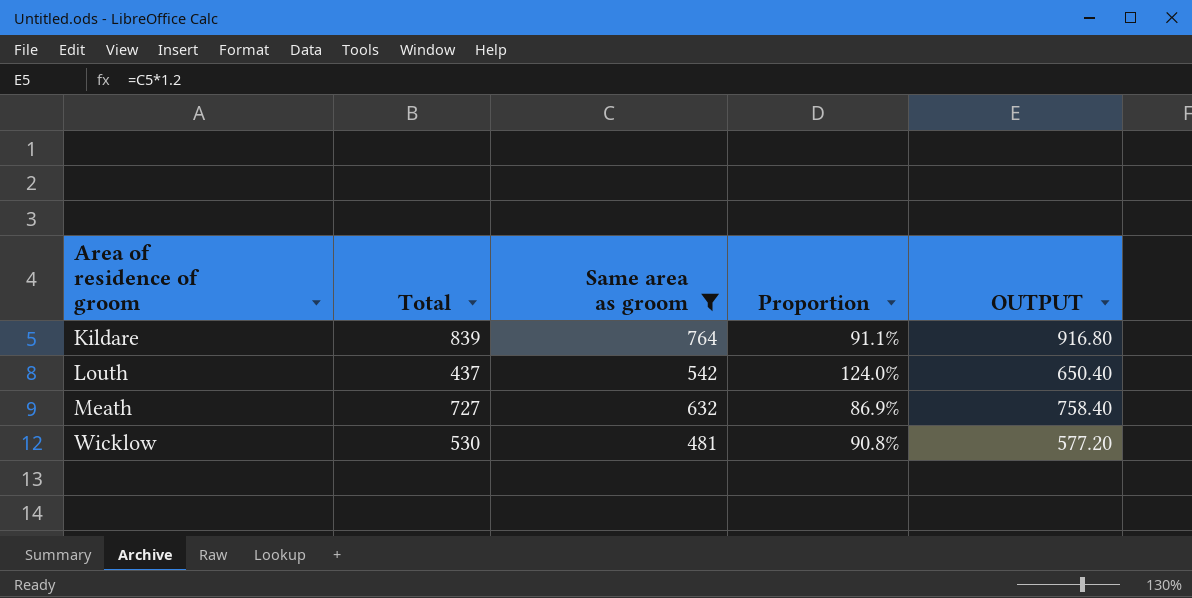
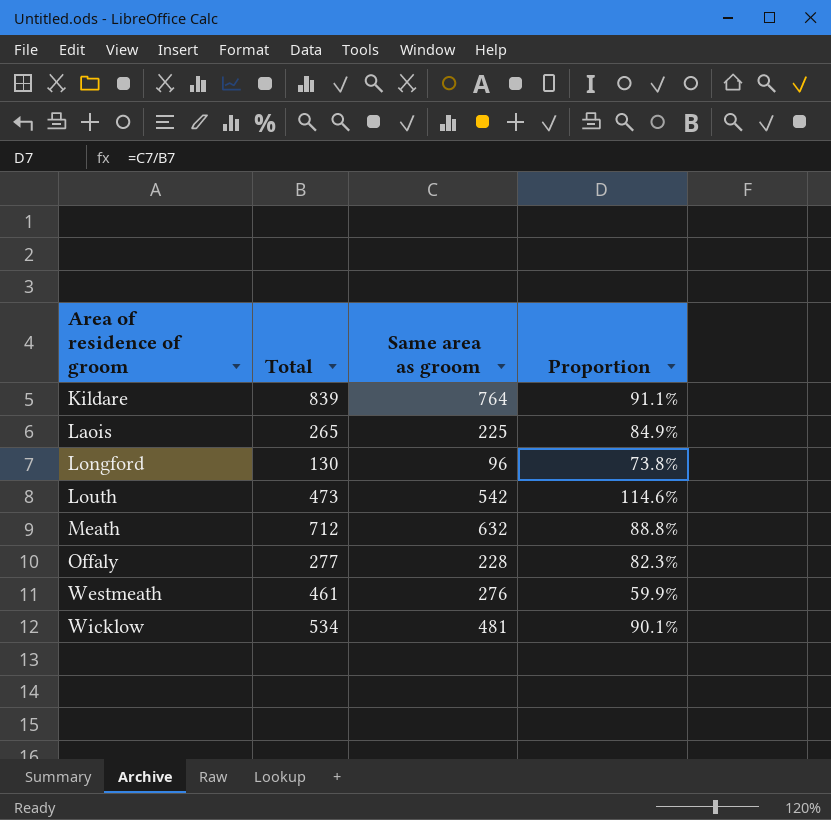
filter: Same area as groom >= 481 -> none
column OUTPUT | formula: [Same area as groom] * 1.2 -> none
Louth | Total: 437 -> 473
Louth | Proportion: 124.0% -> 114.6%
Meath | Total: 727 -> 712
Meath | Proportion: 86.9% -> 88.8%
Wicklow | Total: 530 -> 534
Wicklow | Proportion: 90.8% -> 90.1%

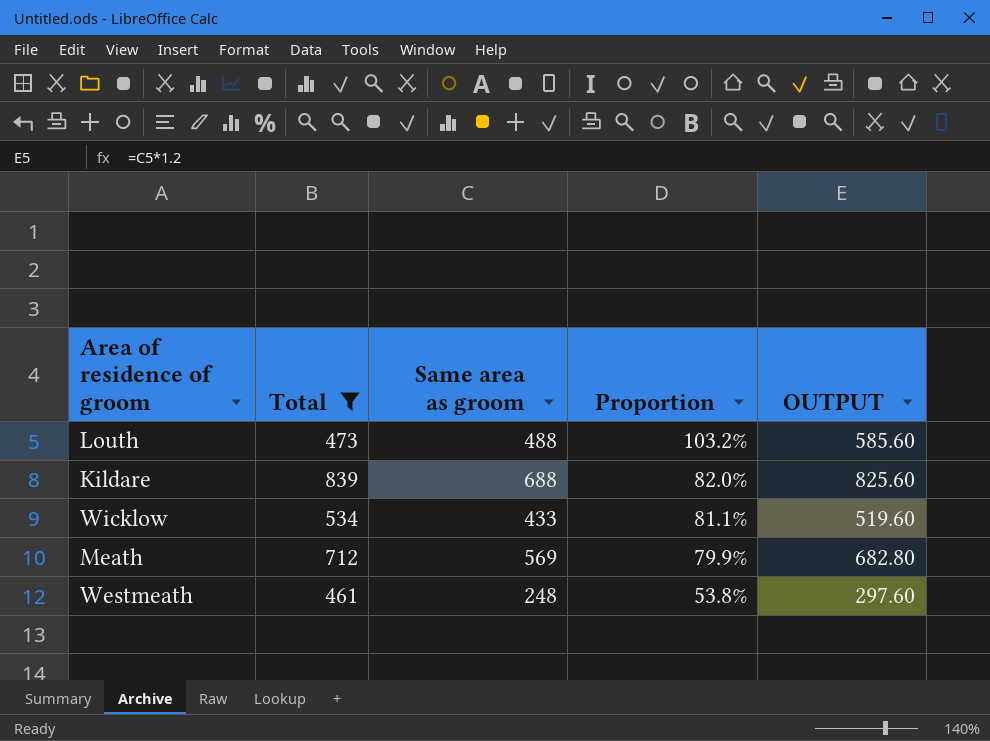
filter: none -> Total >= 461
row order: Area of residence of groom ascending -> Proportion descending
column OUTPUT | formula: none -> [Same area as groom] * 1.2
Louth | Same area as groom: 542 -> 488
Louth | Proportion: 114.6% -> 103.2%
Kildare | Same area as groom: 764 -> 688
Kildare | Proportion: 91.1% -> 82.0%
Wicklow | Same area as groom: 481 -> 433
Wicklow | Proportion: 90.1% -> 81.1%
Meath | Same area as groom: 632 -> 569
Meath | Proportion: 88.8% -> 79.9%
Westmeath | Same area as groom: 276 -> 248
Westmeath | Proportion: 59.9% -> 53.8%

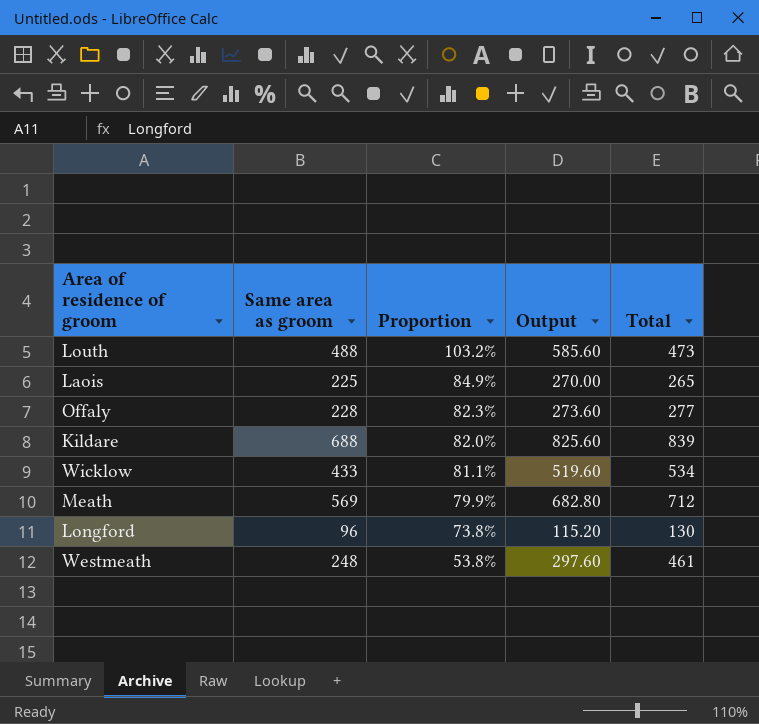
filter: Total >= 461 -> none
column name: OUTPUT -> Output
column Total | position: 2 -> 5

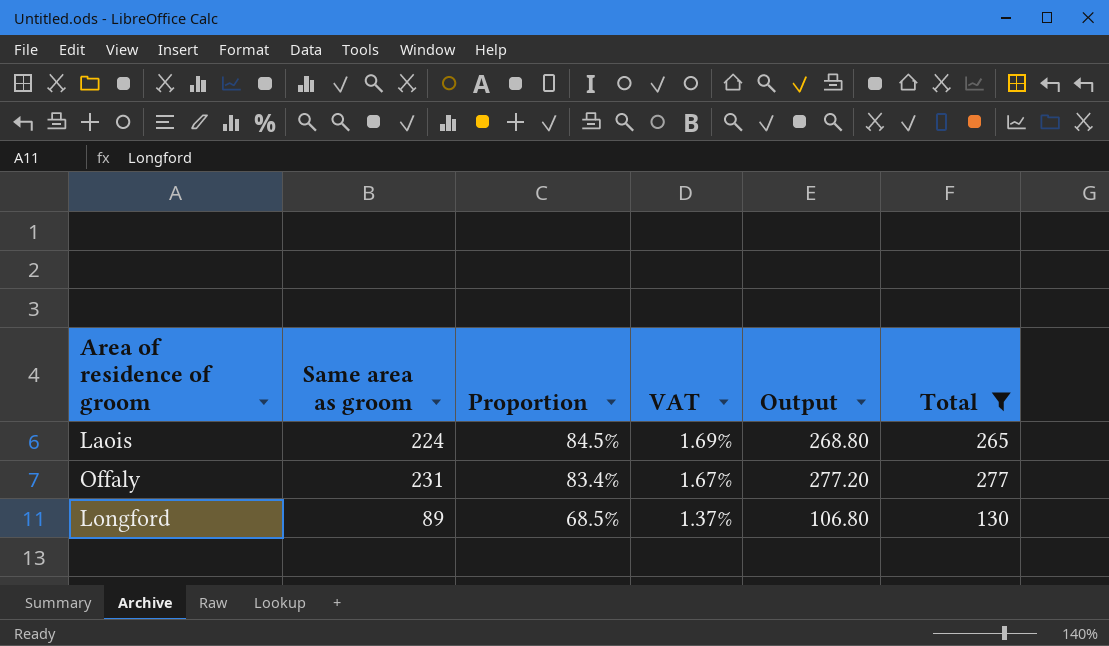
filter: none -> Total <= 277
column VAT | formula: none -> [Proportion] * 0.02
Laois | Same area as groom: 225 -> 224
Laois | Proportion: 84.9% -> 84.5%
Laois | Output: 270.00 -> 268.80
Offaly | Same area as groom: 228 -> 231
Offaly | Proportion: 82.3% -> 83.4%
Offaly | Output: 273.60 -> 277.20
Longford | Same area as groom: 96 -> 89
Longford | Proportion: 73.8% -> 68.5%
Longford | Output: 115.20 -> 106.80

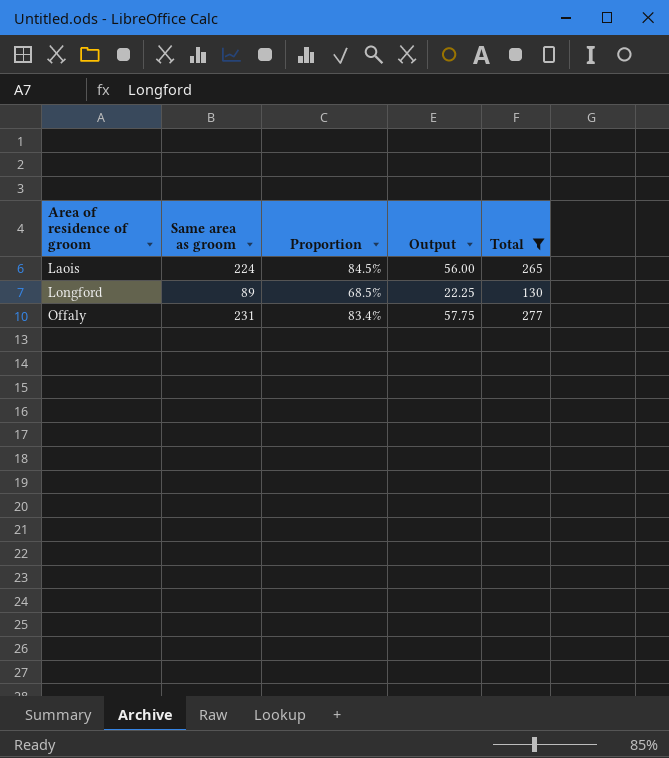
row order: Proportion descending -> Area of residence of groom ascending
column VAT | formula: [Proportion] * 0.02 -> none
column Output | formula: [Same area as groom] * 1.2 -> [Same area as groom] * 0.25

